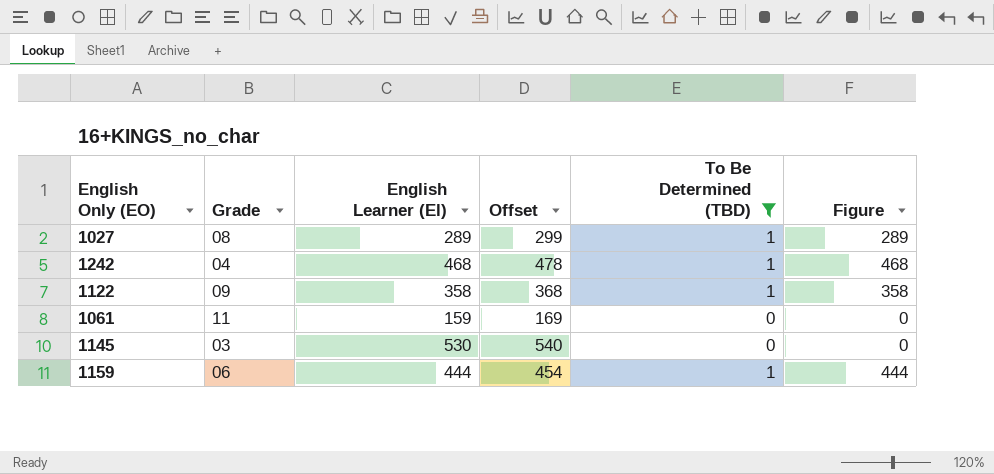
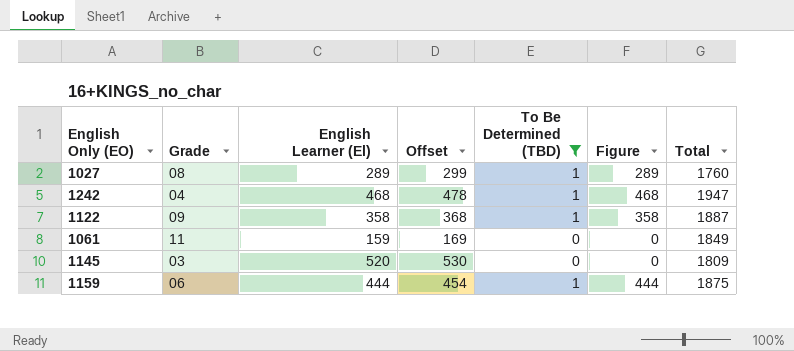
column Total | position: none -> 7
1145 | English Learner (El): 530 -> 520
1145 | Offset: 540 -> 530

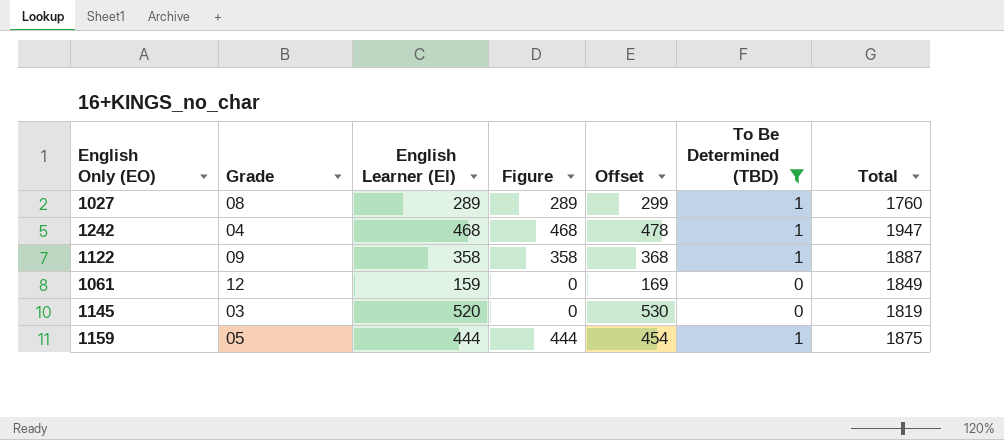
column Figure | position: 6 -> 4
1061 | Grade: 11 -> 12
1145 | Total: 1809 -> 1819
1159 | Grade: 06 -> 05

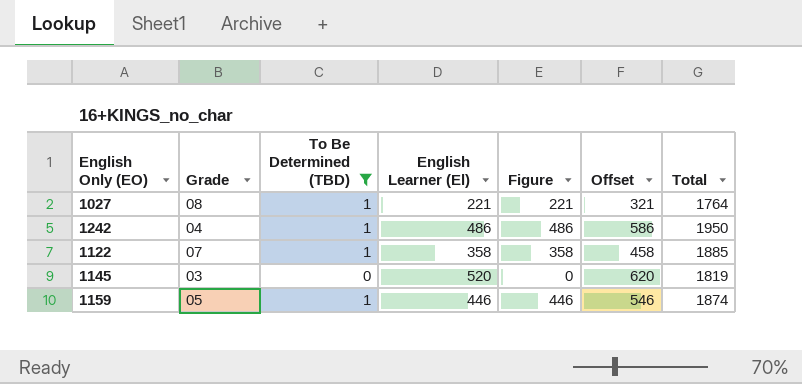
column To Be Determined (TBD) | position: 6 -> 3
column Offset | formula: [English Learner (El)] + 10 -> [English Learner (El)] + 100
row 1061: 12 | 159 | 0 | 169 | 0 | 1849 -> none
1027 | English Learner (El): 289 -> 221
1027 | Figure: 289 -> 221
1027 | Total: 1760 -> 1764
1242 | English Learner (El): 468 -> 486
1242 | Figure: 468 -> 486
1242 | Total: 1947 -> 1950
1122 | Grade: 09 -> 07
1122 | Total: 1887 -> 1885
1159 | English Learner (El): 444 -> 446
1159 | Figure: 444 -> 446
1159 | Total: 1875 -> 1874

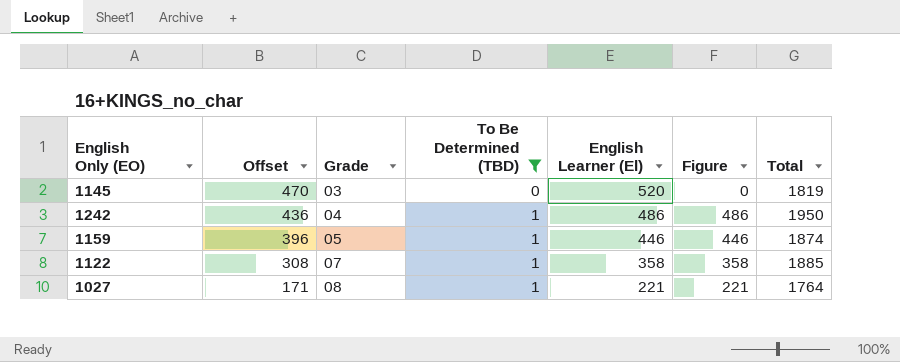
row order: none -> Offset descending
column Offset | formula: [English Learner (El)] + 100 -> [English Learner (El)] - 50
column Offset | position: 6 -> 2

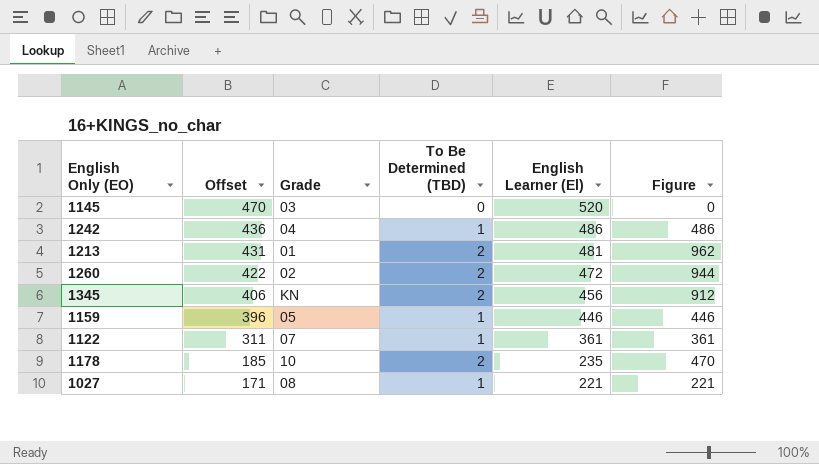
filter: To Be Determined (TBD) != 2 -> none
column Total | position: 7 -> none
1122 | Offset: 308 -> 311
1122 | English Learner (El): 358 -> 361
1122 | Figure: 358 -> 361

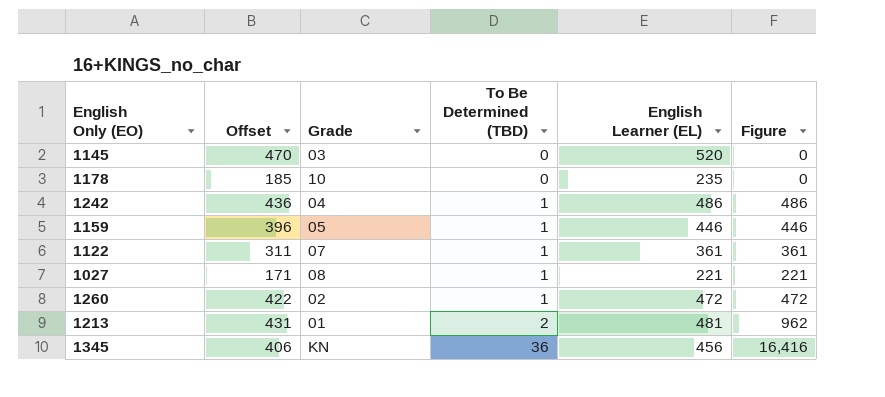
row order: Offset descending -> To Be Determined (TBD) ascending
column name: English Learner (El) -> English Learner (EL)
1178 | To Be Determined (TBD): 2 -> 0
1178 | Figure: 470 -> 0
1260 | To Be Determined (TBD): 2 -> 1
1260 | Figure: 944 -> 472
1345 | To Be Determined (TBD): 2 -> 36
1345 | Figure: 912 -> 16,416

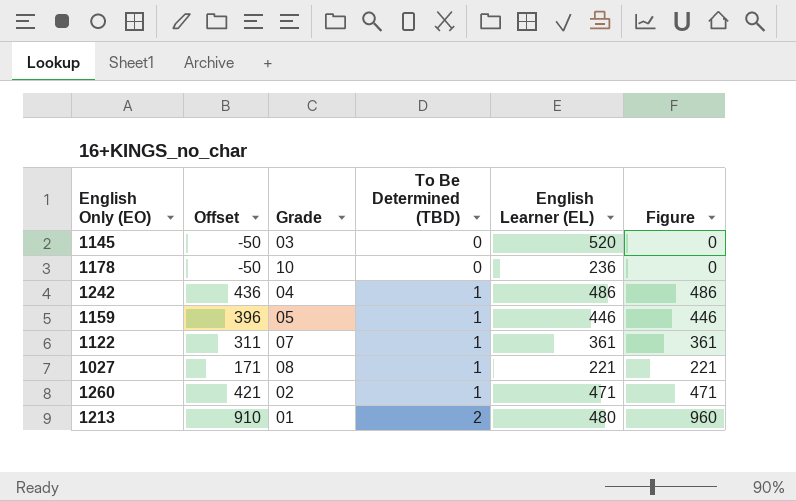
column Offset | formula: [English Learner (EL)] - 50 -> [Figure] - 50
row 1345: 406 | KN | 36 | 456 | 16,416 -> none
1178 | English Learner (EL): 235 -> 236
1260 | English Learner (EL): 472 -> 471
1260 | Figure: 472 -> 471
1213 | English Learner (EL): 481 -> 480
1213 | Figure: 962 -> 960

